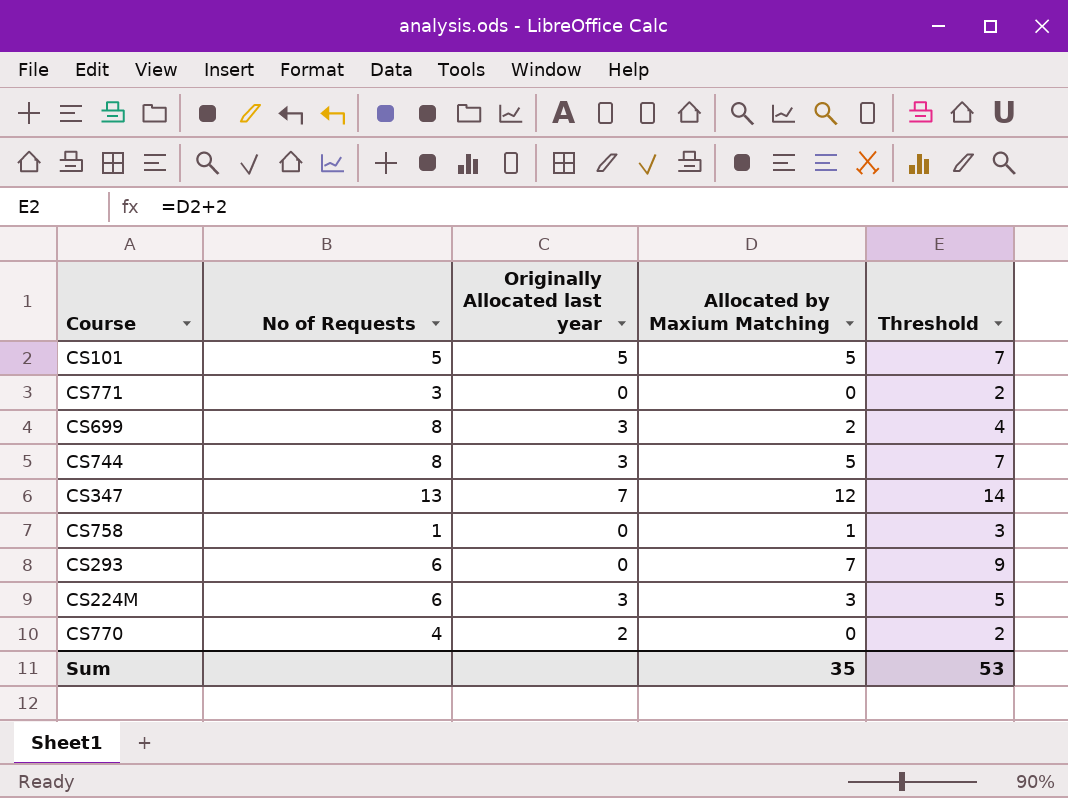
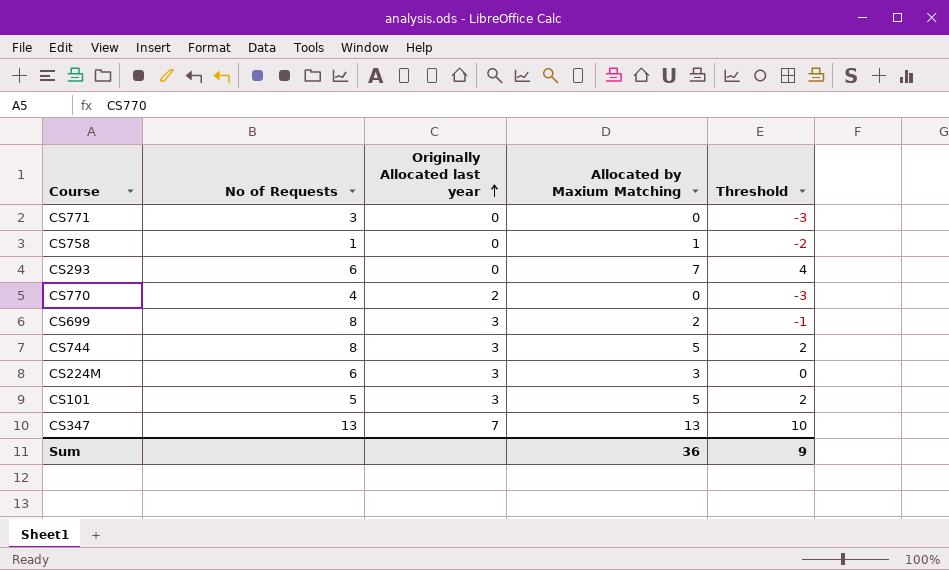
row order: none -> Originally Allocated last year ascending
column Threshold | formula: [Allocated by Maxium Matching] + 2 -> [Allocated by Maxium Matching] - 3
CS101 | Originally Allocated last year: 5 -> 3
CS347 | Allocated by Maxium Matching: 12 -> 13
Sum | Allocated by Maxium Matching: 35 -> 36
Sum | Threshold: 53 -> 9

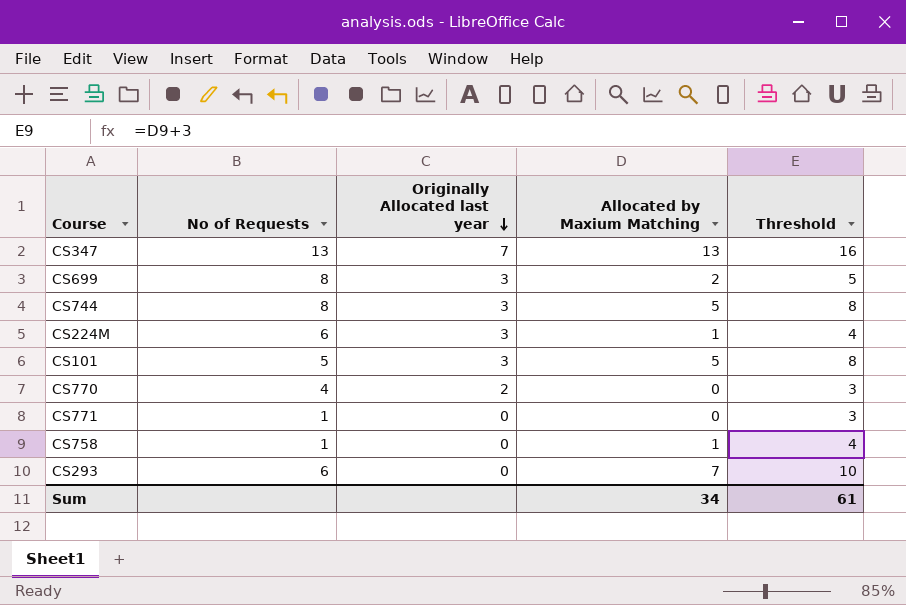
row order: Originally Allocated last year ascending -> Originally Allocated last year descending
column Threshold | formula: [Allocated by Maxium Matching] - 3 -> [Allocated by Maxium Matching] + 3
CS224M | Allocated by Maxium Matching: 3 -> 1
CS771 | No of Requests: 3 -> 1
Sum | Allocated by Maxium Matching: 36 -> 34
Sum | Threshold: 9 -> 61

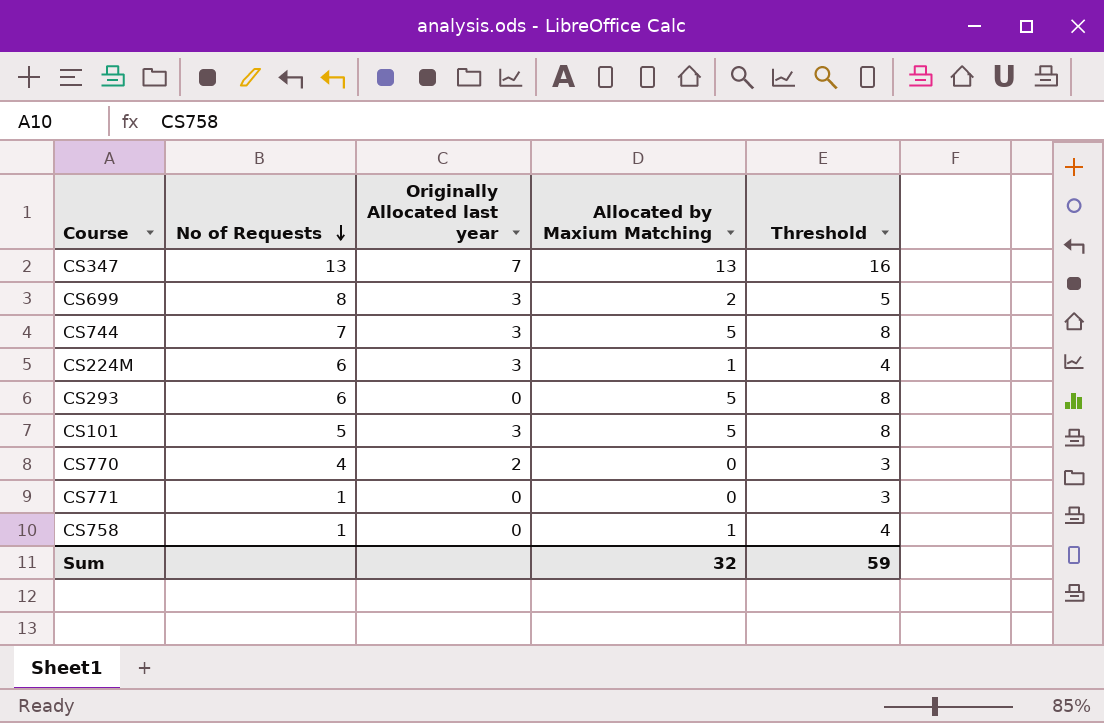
row order: Originally Allocated last year descending -> No of Requests descending
CS744 | No of Requests: 8 -> 7
CS293 | Allocated by Maxium Matching: 7 -> 5
CS293 | Threshold: 10 -> 8
Sum | Allocated by Maxium Matching: 34 -> 32
Sum | Threshold: 61 -> 59

